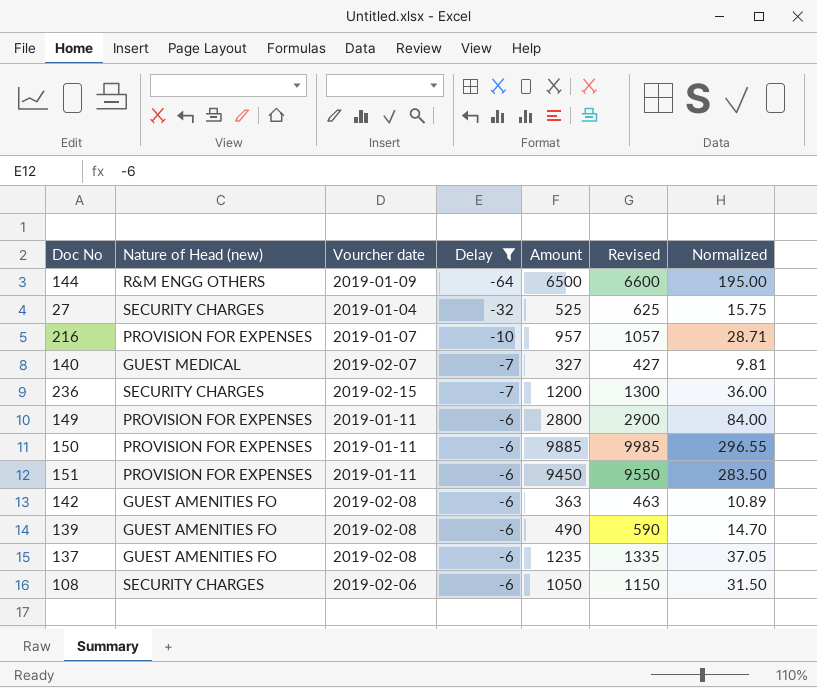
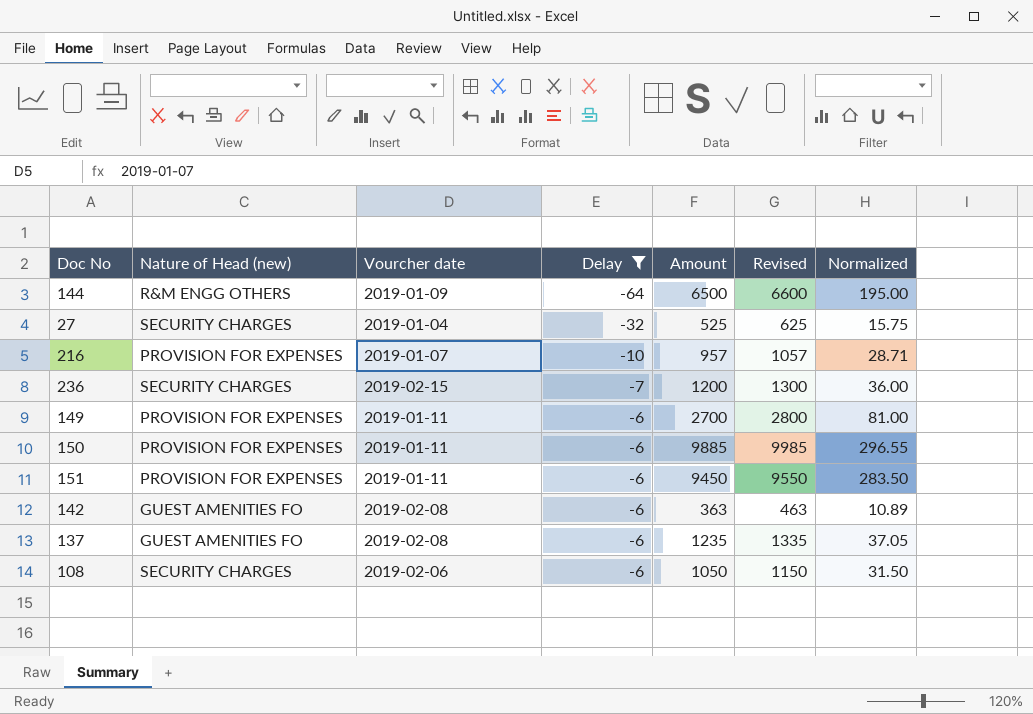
row 140: GUEST MEDICAL | 2019-02-07 | -7 | 327 | 427 | 9.81 -> none
row 139: GUEST AMENITIES FO | 2019-02-08 | -6 | 490 | 590 | 14.70 -> none
149 | Amount: 2800 -> 2700
149 | Revised: 2900 -> 2800
149 | Normalized: 84.00 -> 81.00

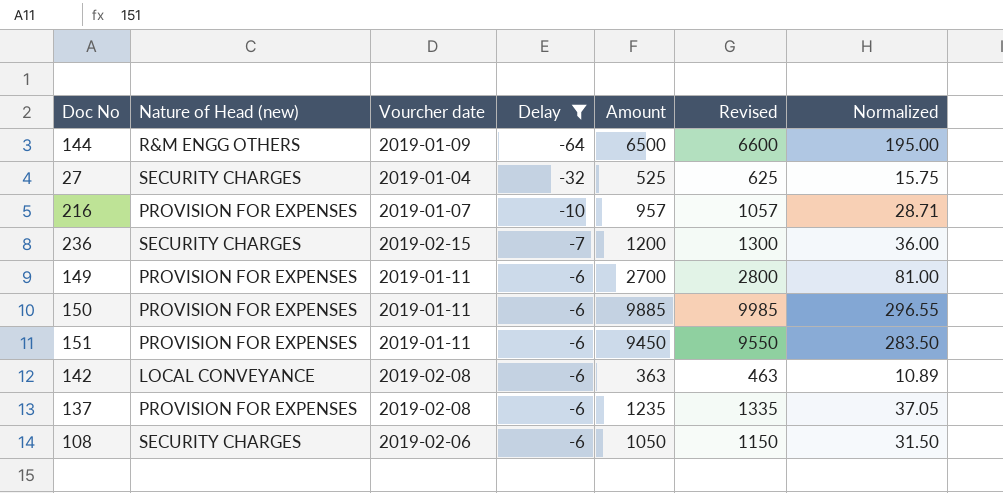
142 | Nature of Head (new): GUEST AMENITIES FO -> LOCAL CONVEYANCE
137 | Nature of Head (new): GUEST AMENITIES FO -> PROVISION FOR EXPENSES

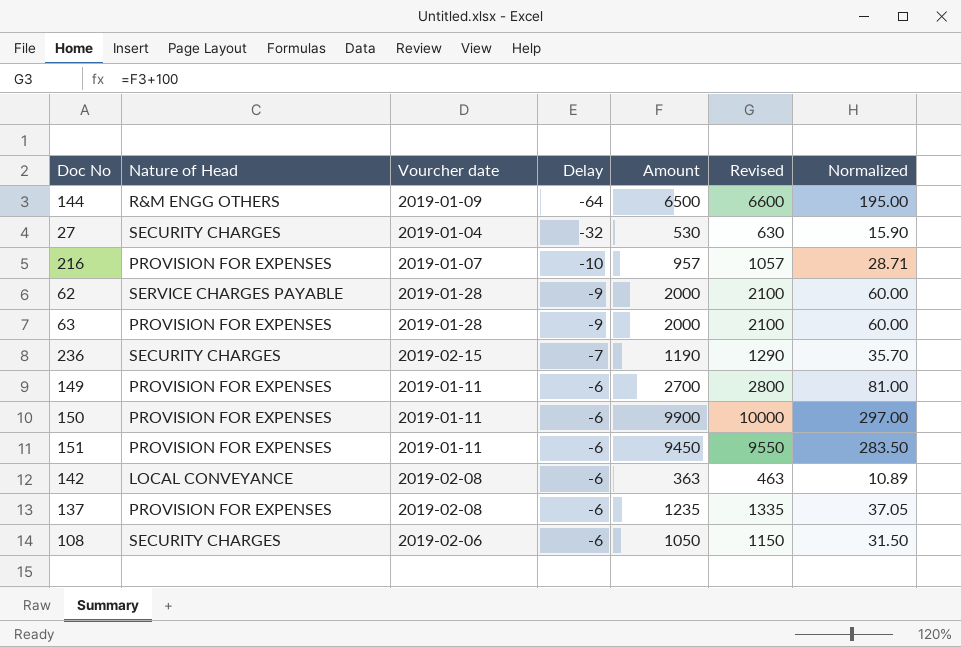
filter: Delay != -9 -> none
column name: Nature of Head (new) -> Nature of Head
27 | Amount: 525 -> 530
27 | Revised: 625 -> 630
27 | Normalized: 15.75 -> 15.90
236 | Amount: 1200 -> 1190
236 | Revised: 1300 -> 1290
236 | Normalized: 36.00 -> 35.70
150 | Amount: 9885 -> 9900
150 | Revised: 9985 -> 10000
150 | Normalized: 296.55 -> 297.00

